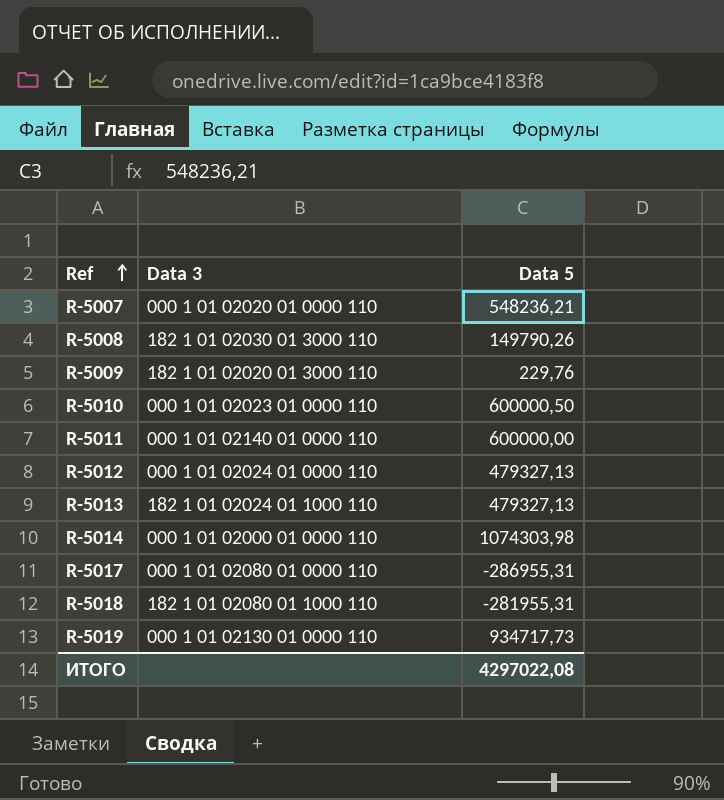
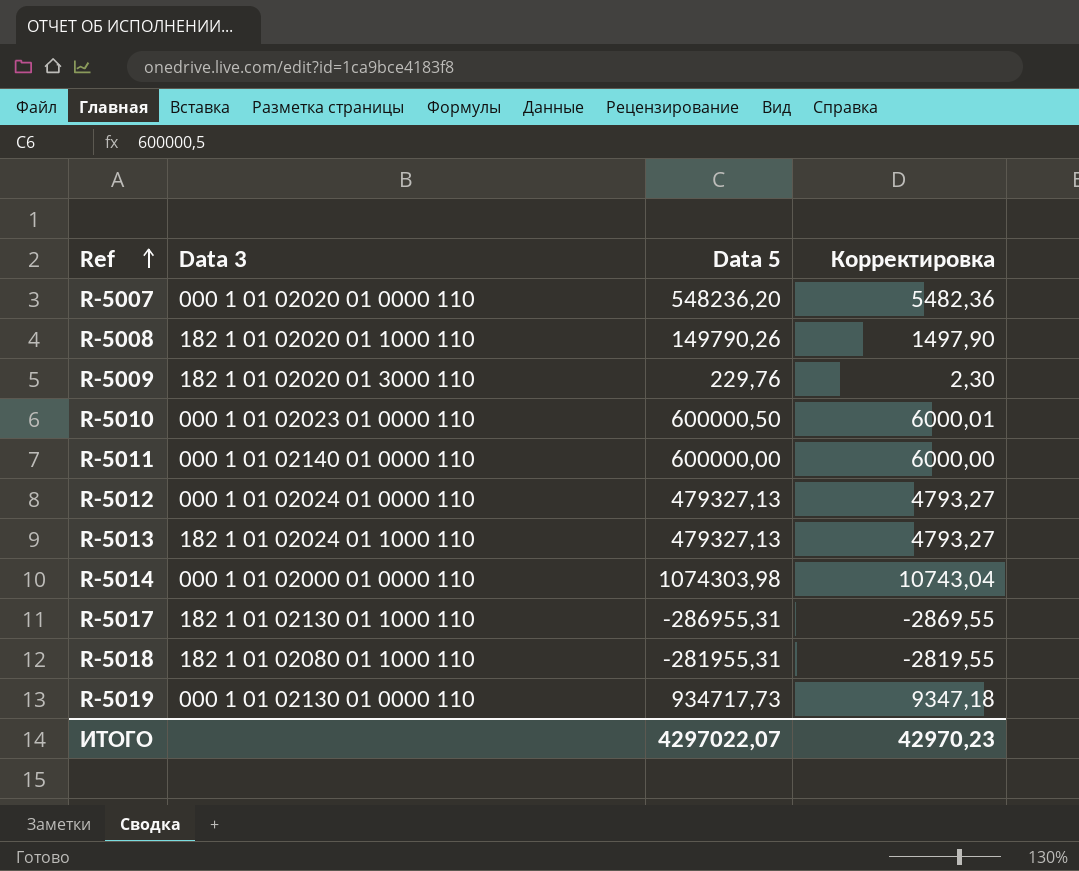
column Корректировка | formula: none -> [Data 5] * 0,01
R-5007 | Data 5: 548236,21 -> 548236,20
R-5008 | Data 3: 182 1 01 02030 01 3000 110 -> 182 1 01 02020 01 1000 110
R-5017 | Data 3: 000 1 01 02080 01 0000 110 -> 182 1 01 02130 01 1000 110
ИТОГО | Data 5: 4297022,08 -> 4297022,07

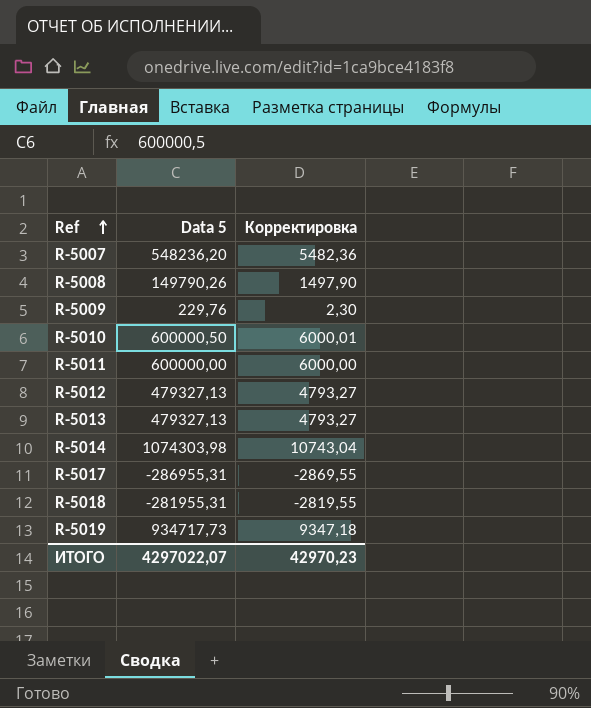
column Data 3 | position: 2 -> none

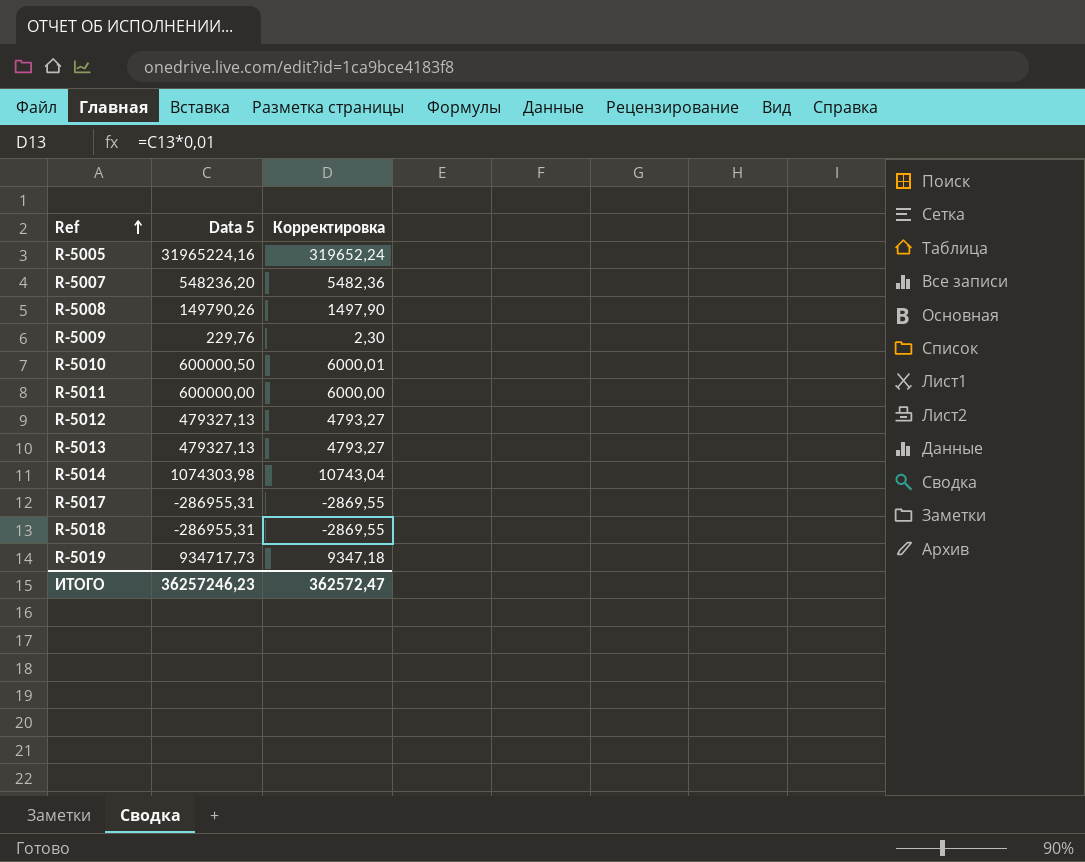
row R-5005: none -> 31965224,16 | 319652,24
R-5018 | Data 5: -281955,31 -> -286955,31
R-5018 | Корректировка: -2819,55 -> -2869,55
ИТОГО | Data 5: 4297022,07 -> 36257246,23
ИТОГО | Корректировка: 42970,23 -> 362572,47

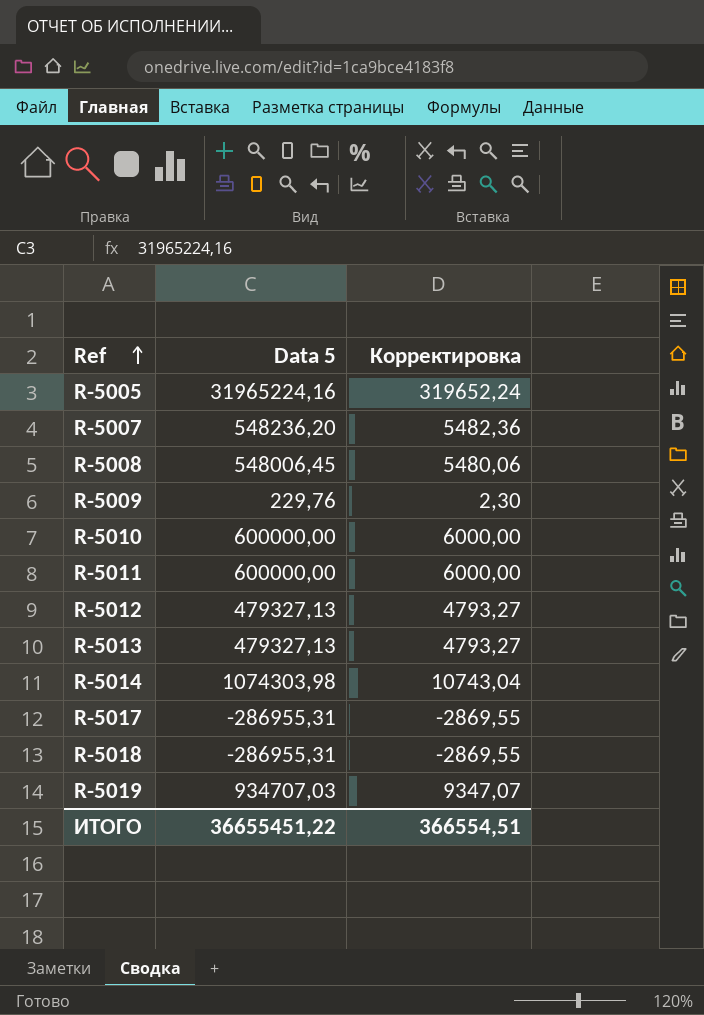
R-5008 | Data 5: 149790,26 -> 548006,45
R-5008 | Корректировка: 1497,90 -> 5480,06
R-5010 | Data 5: 600000,50 -> 600000,00
R-5010 | Корректировка: 6000,01 -> 6000,00
R-5019 | Data 5: 934717,73 -> 934707,03
R-5019 | Корректировка: 9347,18 -> 9347,07
ИТОГО | Data 5: 36257246,23 -> 36655451,22
ИТОГО | Корректировка: 362572,47 -> 366554,51

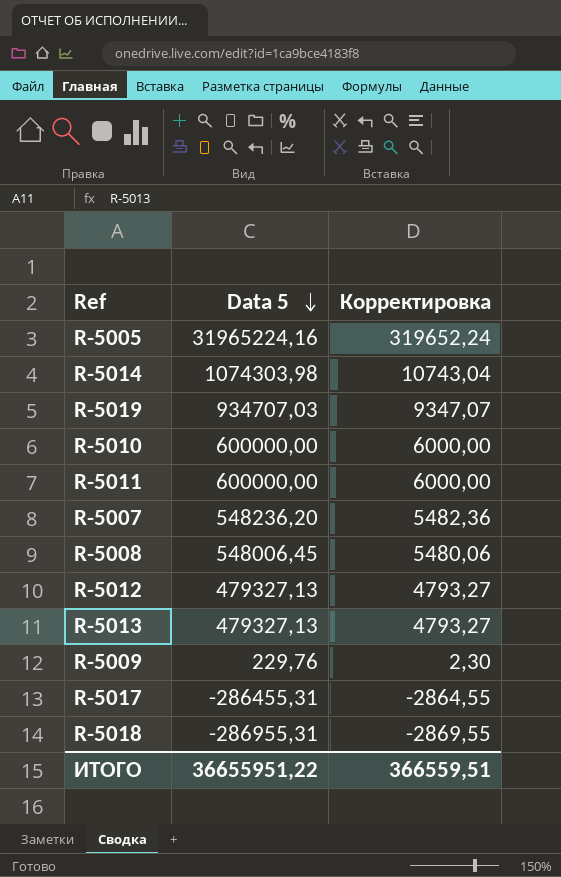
row order: Ref ascending -> Data 5 descending
R-5017 | Data 5: -286955,31 -> -286455,31
R-5017 | Корректировка: -2869,55 -> -2864,55
ИТОГО | Data 5: 36655451,22 -> 36655951,22
ИТОГО | Корректировка: 366554,51 -> 366559,51

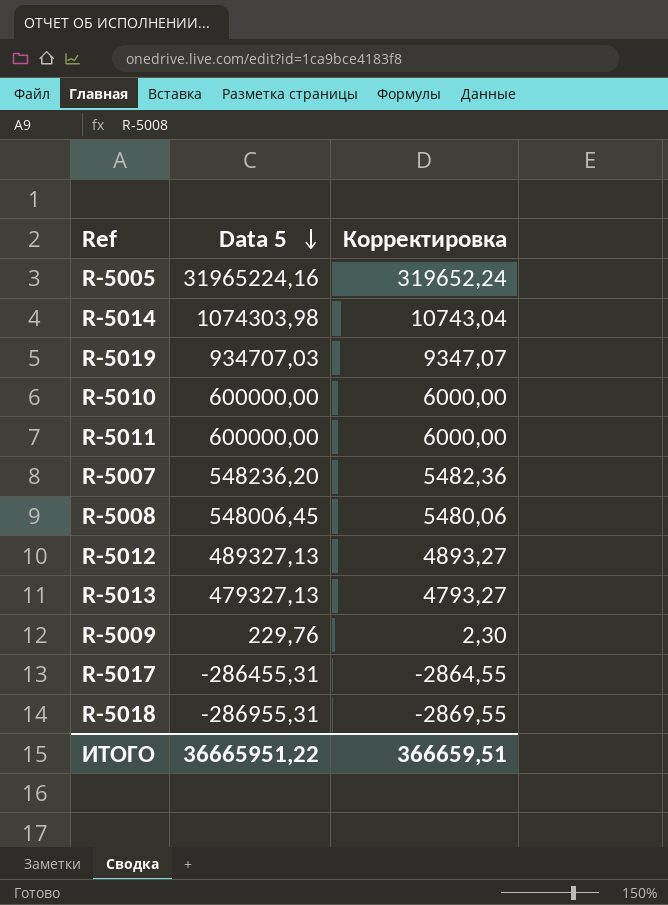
R-5012 | Data 5: 479327,13 -> 489327,13
R-5012 | Корректировка: 4793,27 -> 4893,27
ИТОГО | Data 5: 36655951,22 -> 36665951,22
ИТОГО | Корректировка: 366559,51 -> 366659,51

